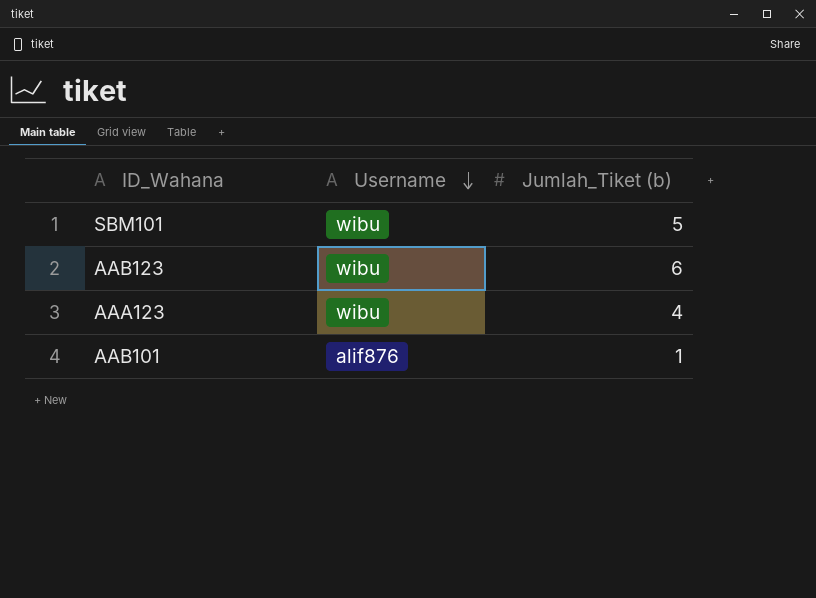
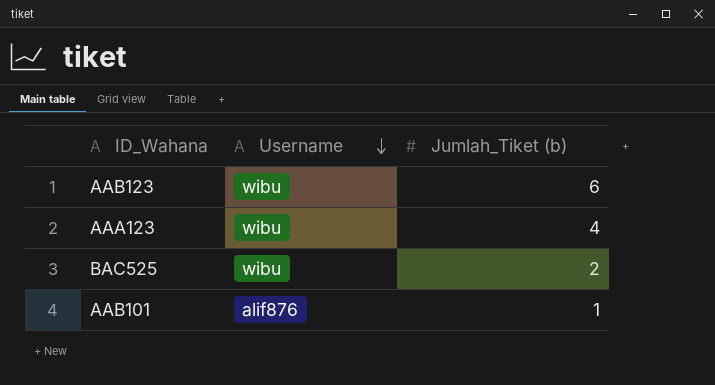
row SBM101: wibu | 5 -> none
row BAC525: none -> wibu | 2

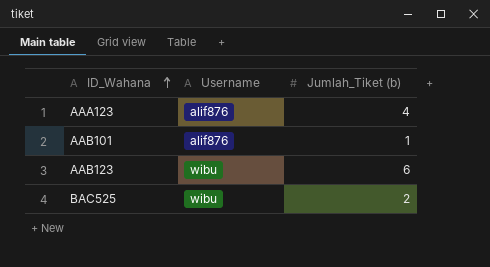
row order: Username descending -> ID_Wahana ascending
AAA123 | Username: wibu -> alif876

